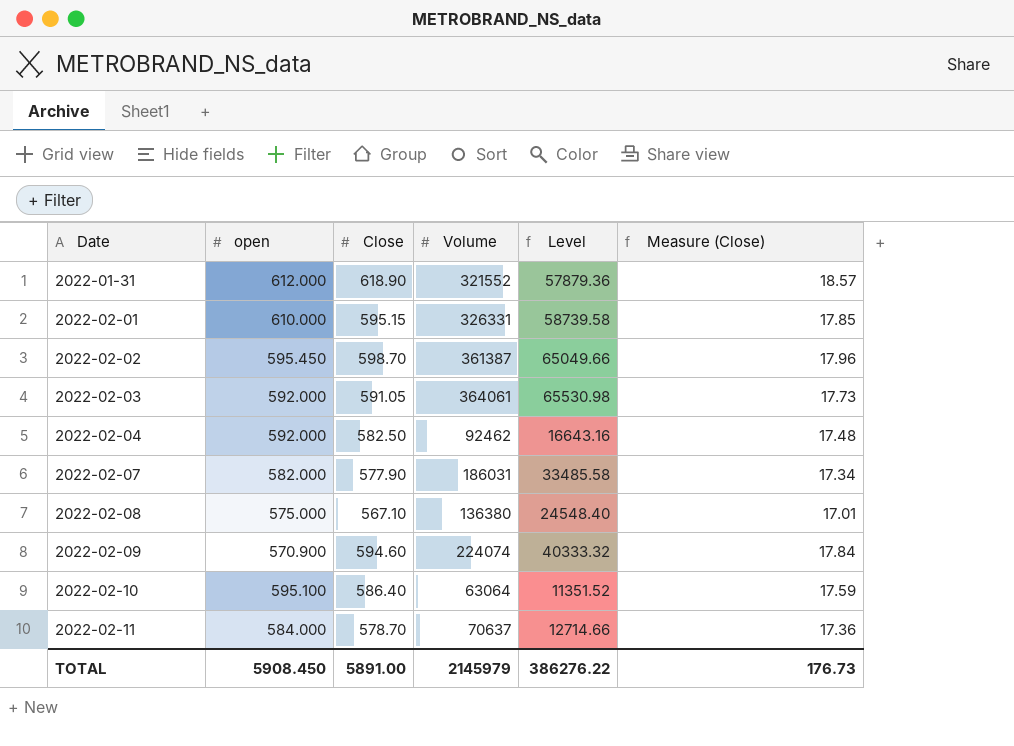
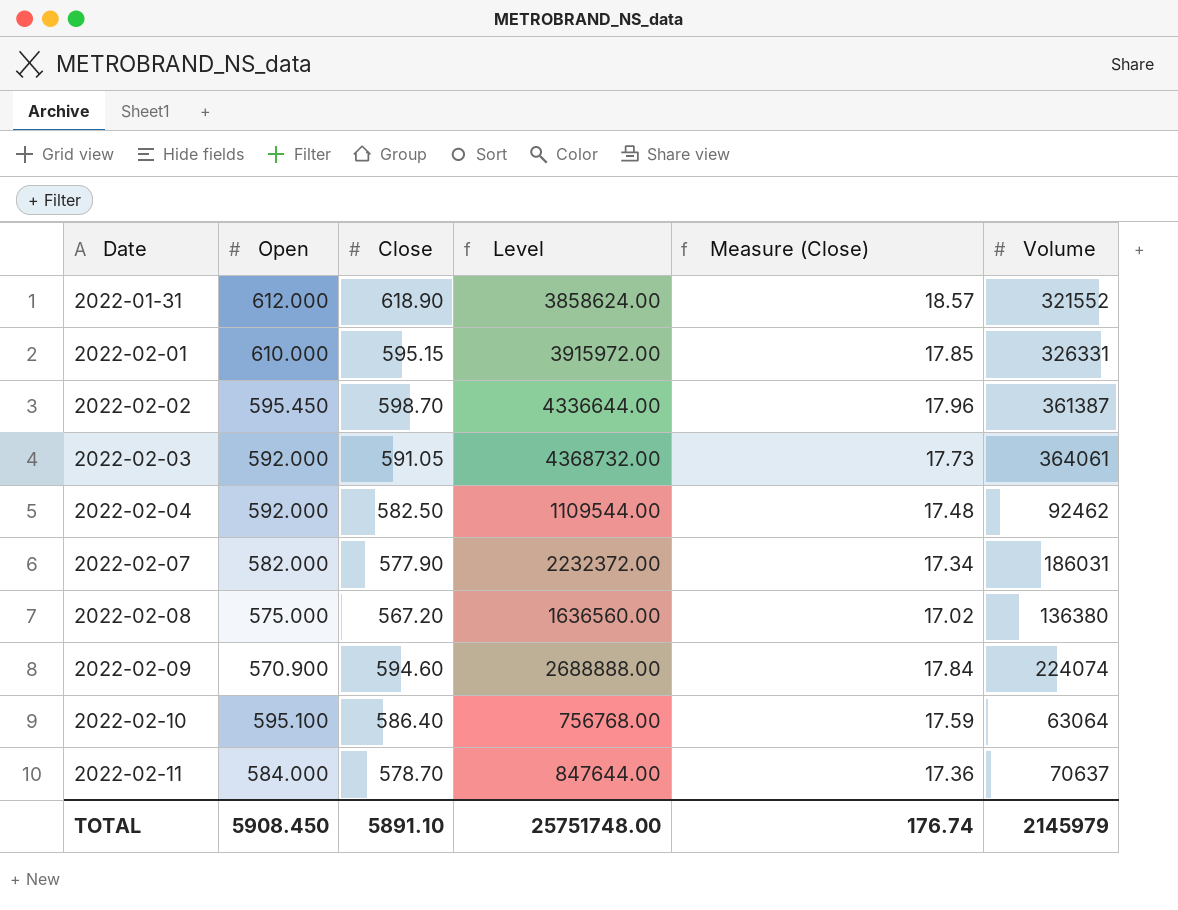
column name: open -> Open
column Level | formula: [Volume] * 0.18 -> [Volume] * 12
column Volume | position: 4 -> 6
2022-02-08 | Close: 567.10 -> 567.20
2022-02-08 | Measure (Close): 17.01 -> 17.02
TOTAL | Close: 5891.00 -> 5891.10
TOTAL | Level: 386276.22 -> 25751748.00
TOTAL | Measure (Close): 176.73 -> 176.74

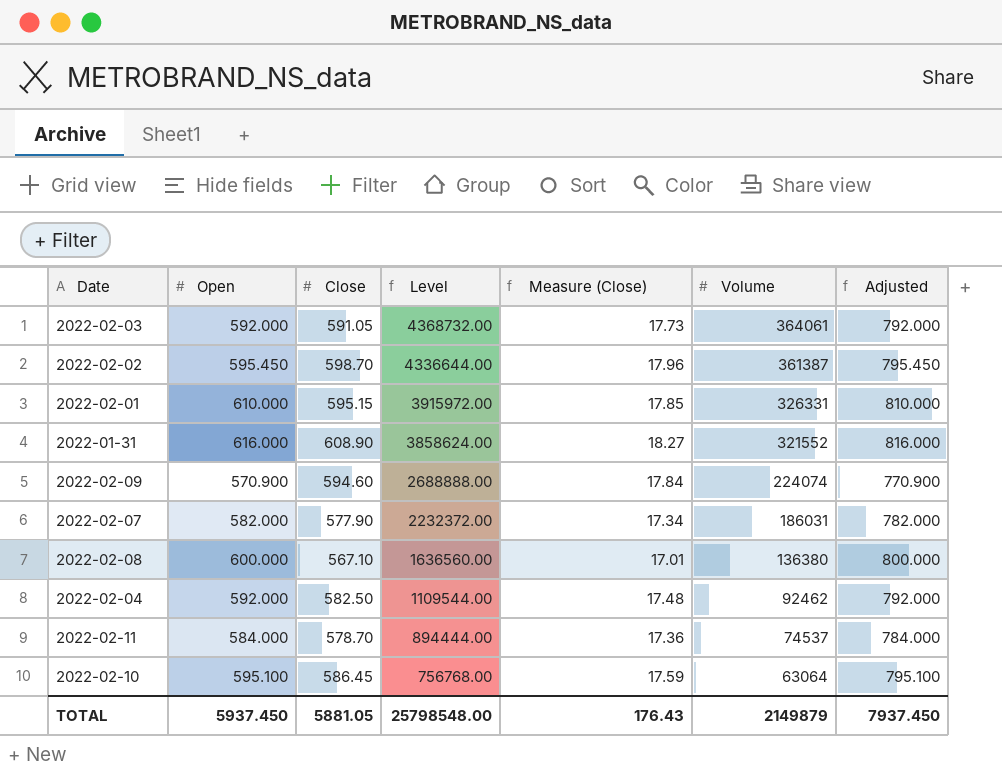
row order: Date ascending -> Level descending
column Adjusted | formula: none -> [Open] + 200
2022-01-31 | Open: 612.000 -> 616.000
2022-01-31 | Close: 618.90 -> 608.90
2022-01-31 | Measure (Close): 18.57 -> 18.27
2022-02-08 | Open: 575.000 -> 600.000
2022-02-08 | Close: 567.20 -> 567.10
2022-02-08 | Measure (Close): 17.02 -> 17.01
2022-02-11 | Level: 847644.00 -> 894444.00
2022-02-11 | Volume: 70637 -> 74537
2022-02-10 | Close: 586.40 -> 586.45
TOTAL | Open: 5908.450 -> 5937.450
TOTAL | Close: 5891.10 -> 5881.05
TOTAL | Level: 25751748.00 -> 25798548.00
TOTAL | Measure (Close): 176.74 -> 176.43
TOTAL | Volume: 2145979 -> 2149879

